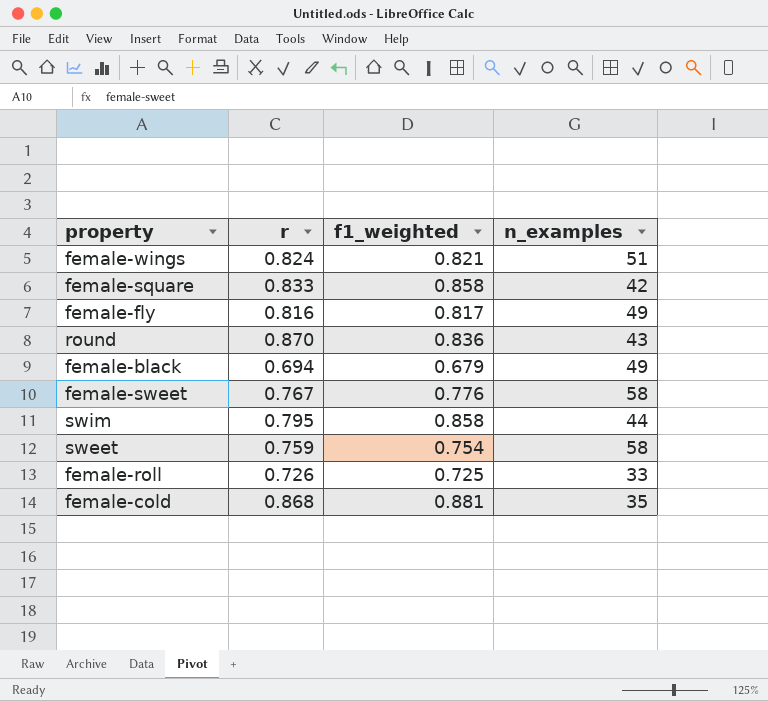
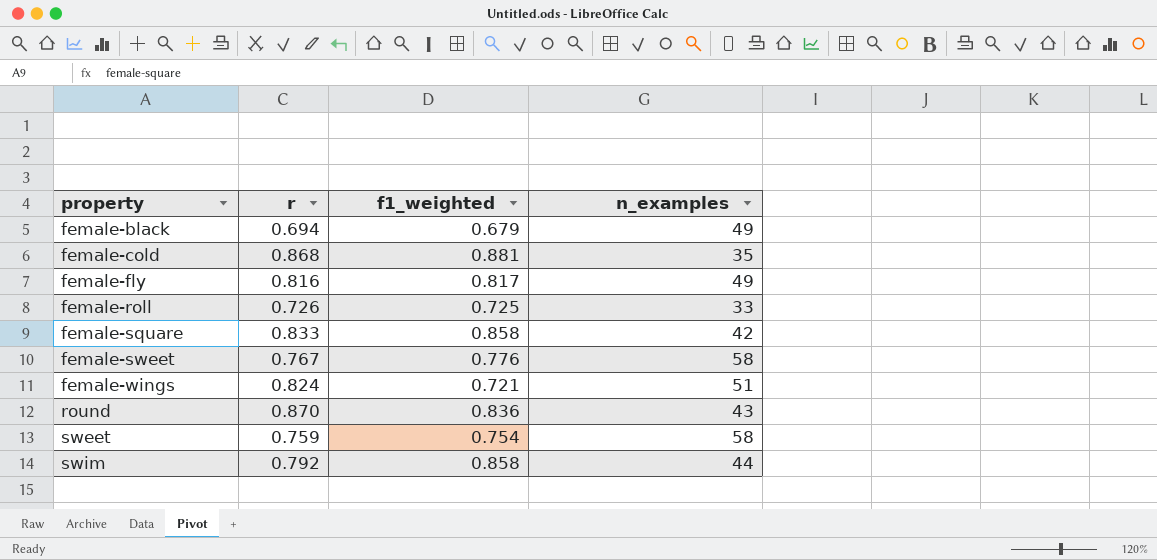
row order: none -> property ascending
female-wings | f1_weighted: 0.821 -> 0.721
swim | r: 0.795 -> 0.792

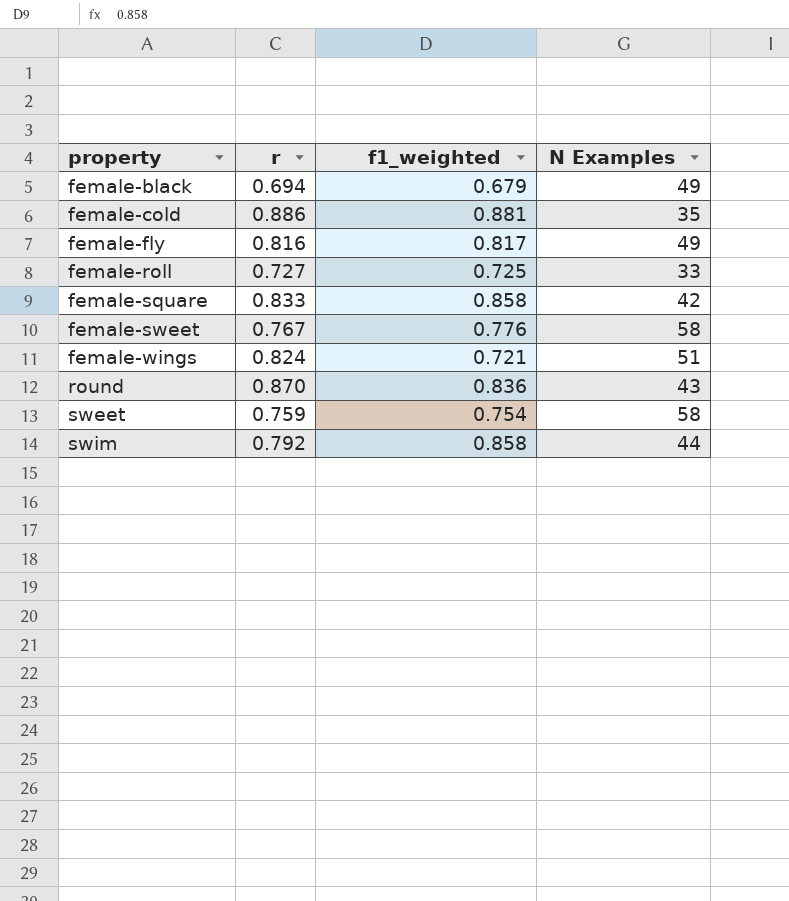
column name: n_examples -> N Examples
female-cold | r: 0.868 -> 0.886
female-roll | r: 0.726 -> 0.727

